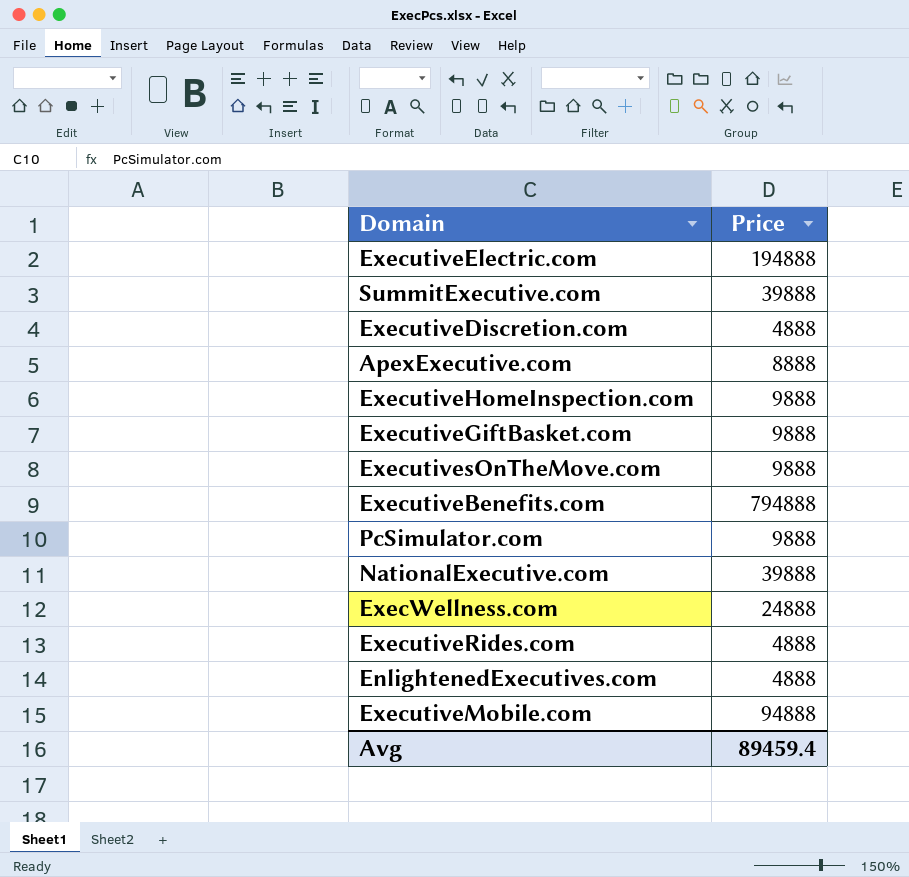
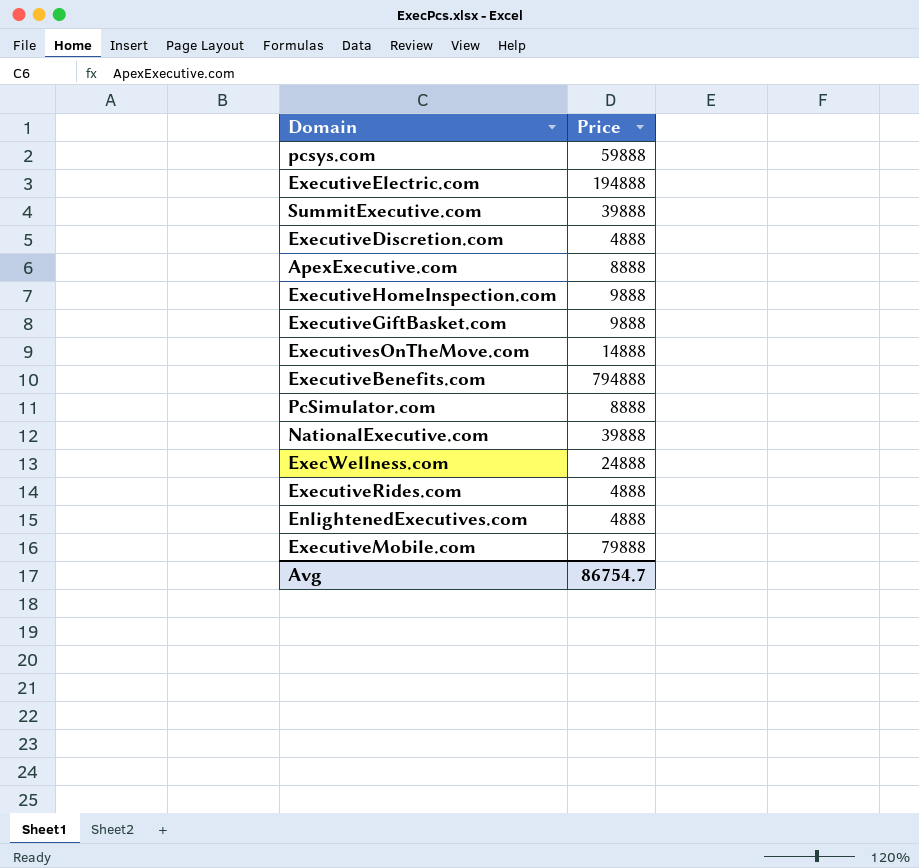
row pcsys.com: none -> 59888
ExecutivesOnTheMove.com | Price: 9888 -> 14888
PcSimulator.com | Price: 9888 -> 8888
ExecutiveMobile.com | Price: 94888 -> 79888
Avg | Price: 89459.4 -> 86754.7

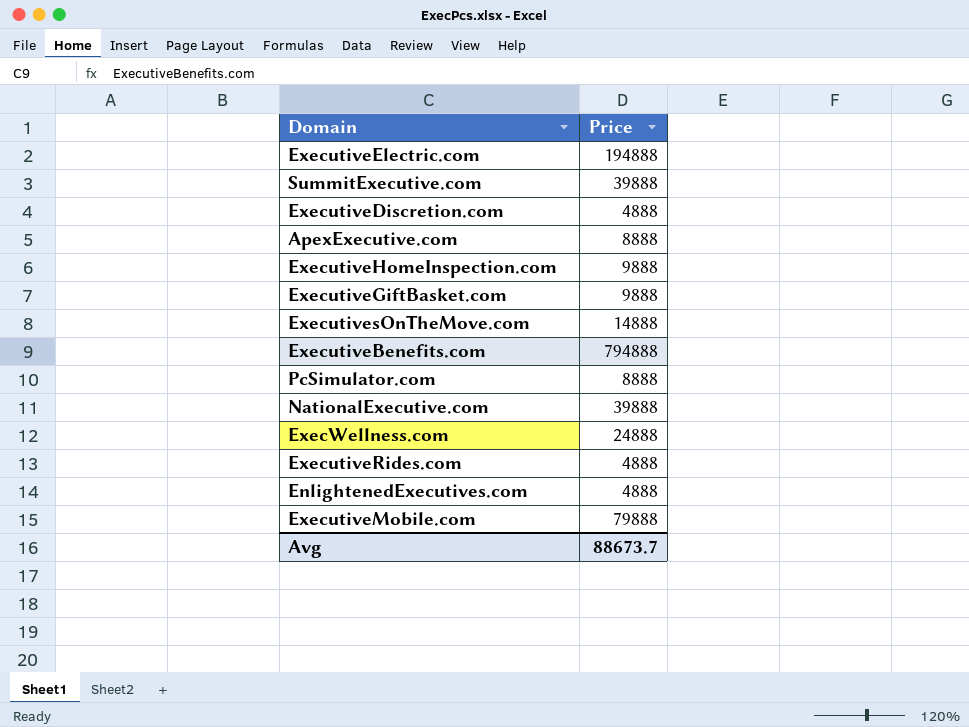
row pcsys.com: 59888 -> none
Avg | Price: 86754.7 -> 88673.7

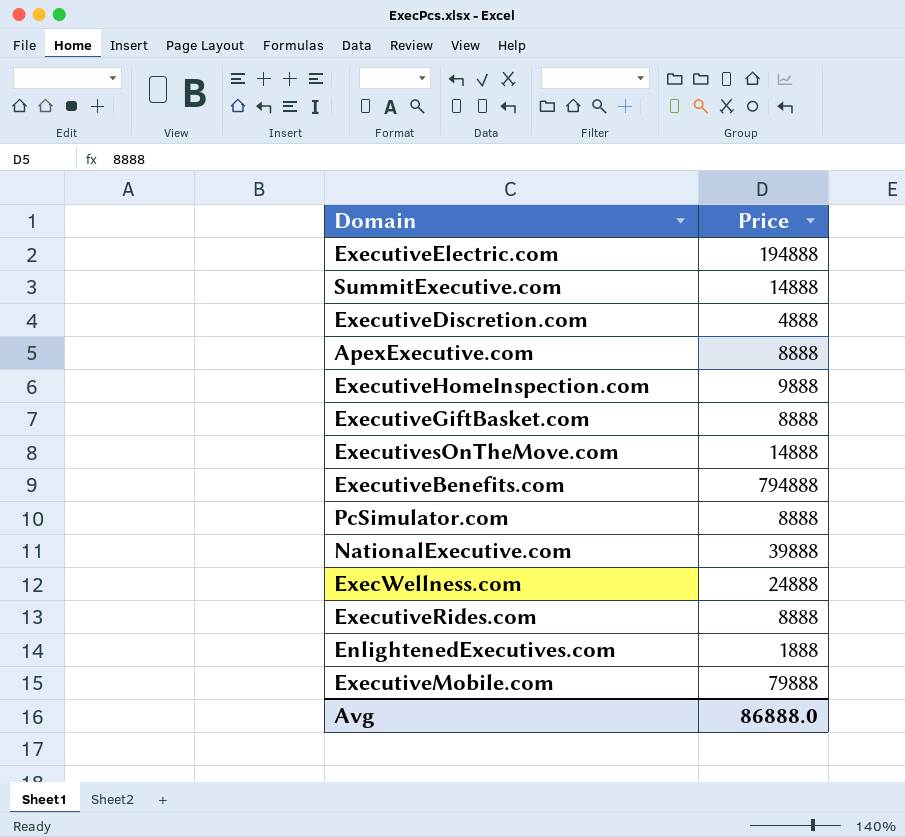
SummitExecutive.com | Price: 39888 -> 14888
ExecutiveGiftBasket.com | Price: 9888 -> 8888
ExecutiveRides.com | Price: 4888 -> 8888
EnlightenedExecutives.com | Price: 4888 -> 1888
Avg | Price: 88673.7 -> 86888.0

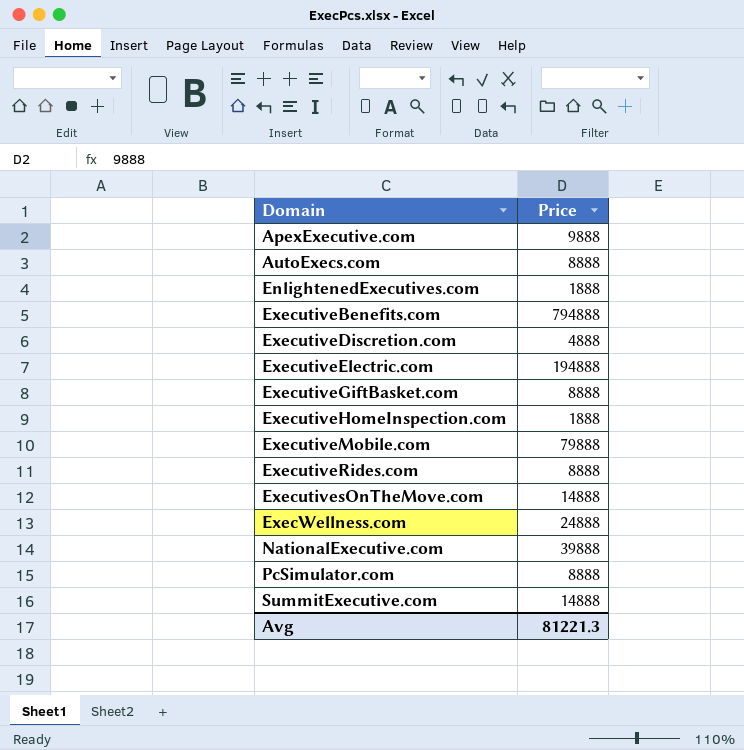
row order: none -> Domain ascending
ApexExecutive.com | Price: 8888 -> 9888
row AutoExecs.com: none -> 8888
ExecutiveHomeInspection.com | Price: 9888 -> 1888
Avg | Price: 86888.0 -> 81221.3

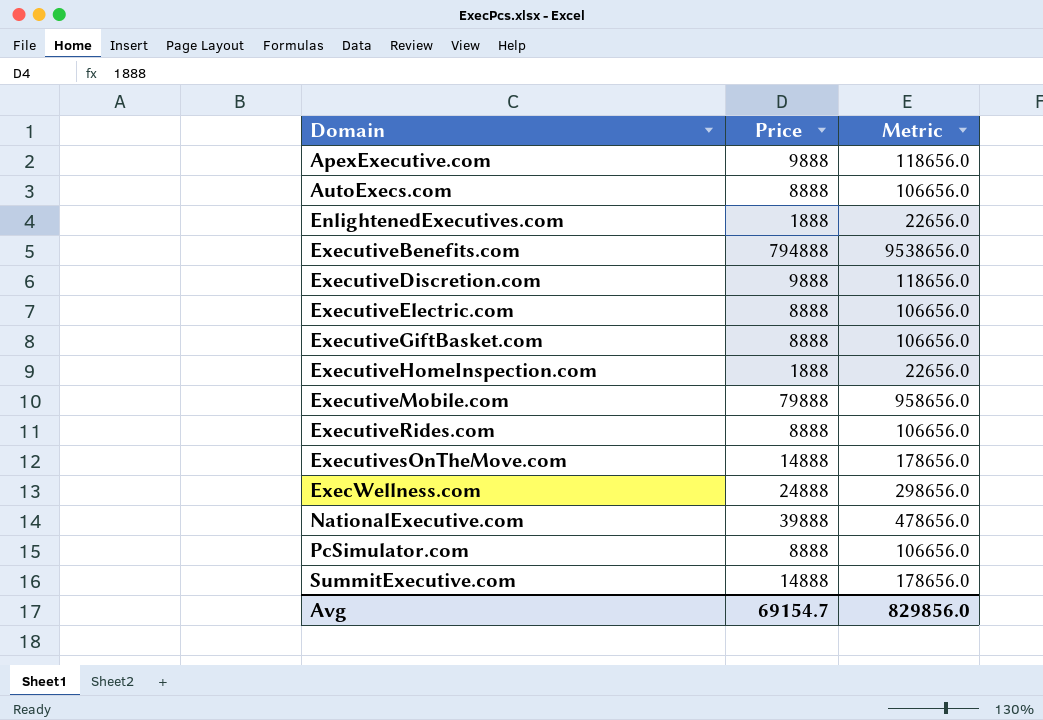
column Metric | formula: none -> [Price] * 12
ExecutiveDiscretion.com | Price: 4888 -> 9888
ExecutiveElectric.com | Price: 194888 -> 8888
Avg | Price: 81221.3 -> 69154.7

